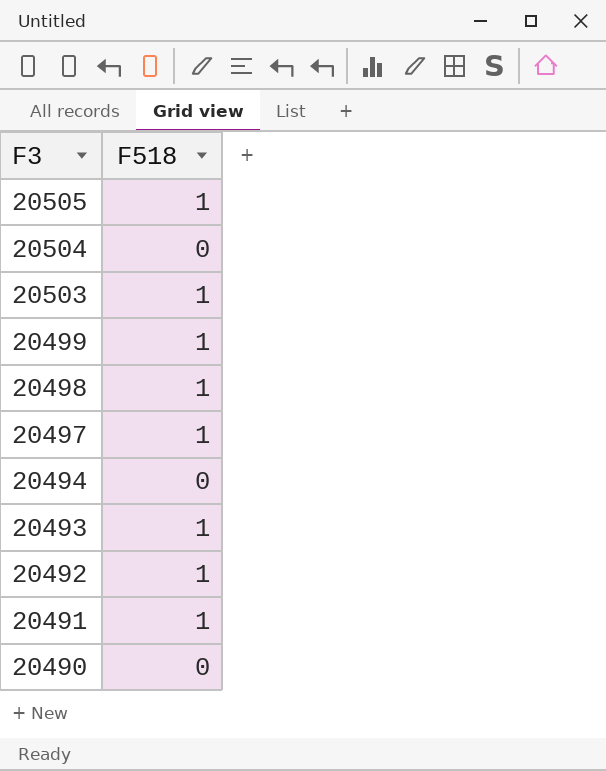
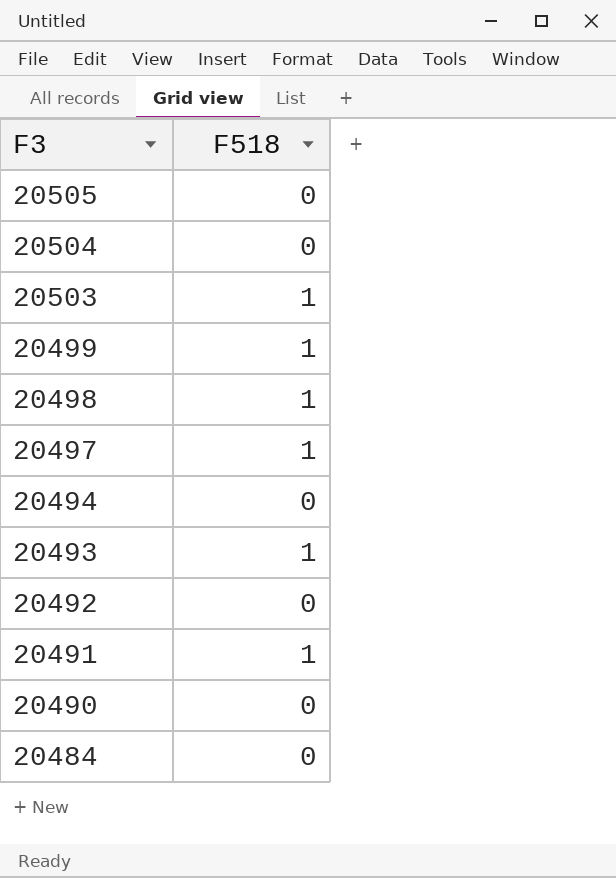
20505 | F518: 1 -> 0
20492 | F518: 1 -> 0
row 20484: none -> 0

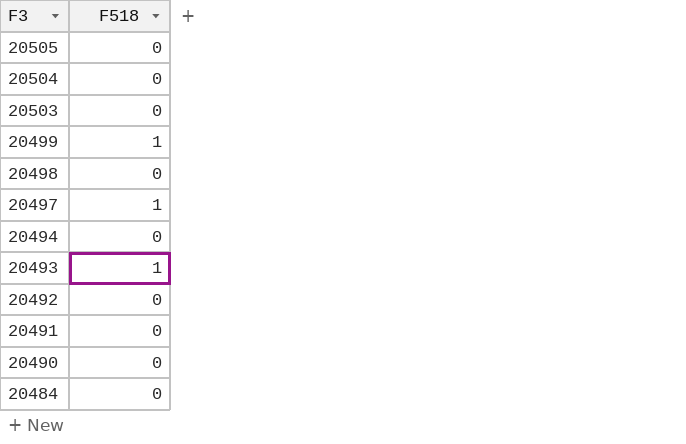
20503 | F518: 1 -> 0
20498 | F518: 1 -> 0
20491 | F518: 1 -> 0

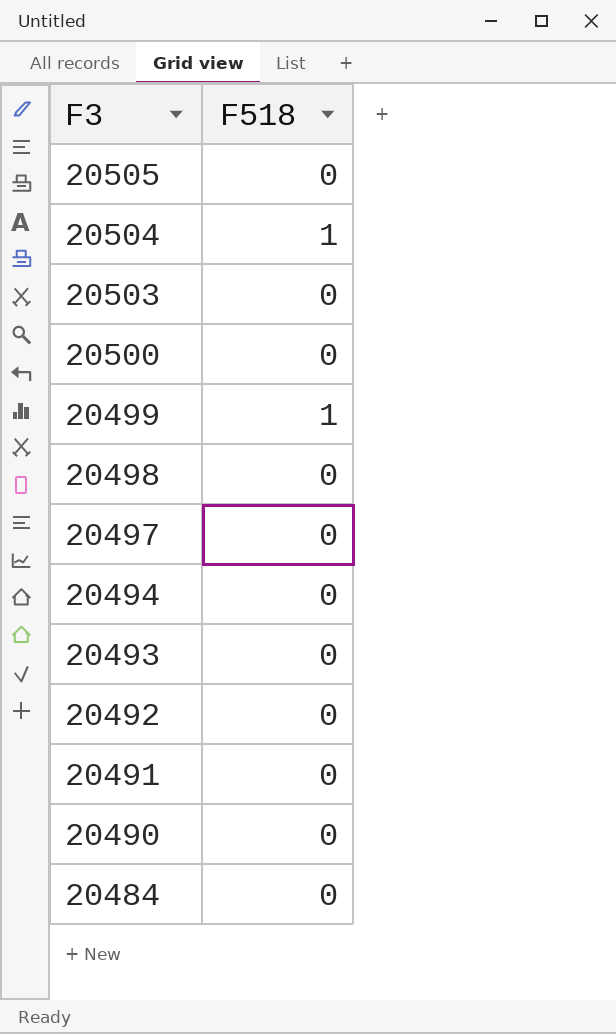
20504 | F518: 0 -> 1
row 20500: none -> 0
20497 | F518: 1 -> 0
20493 | F518: 1 -> 0

